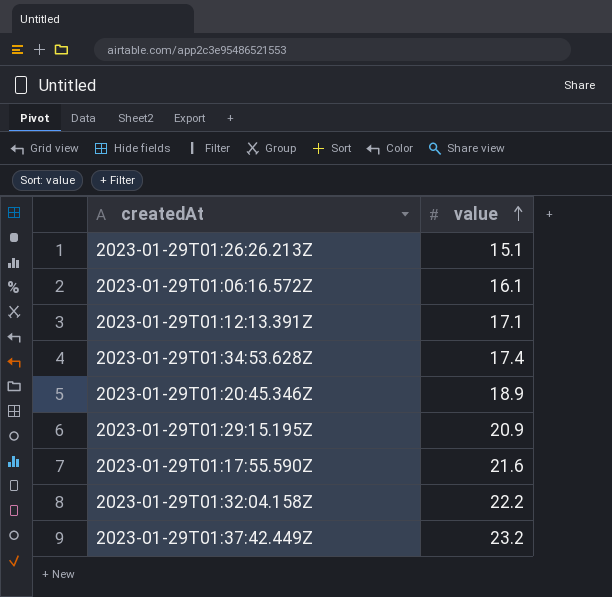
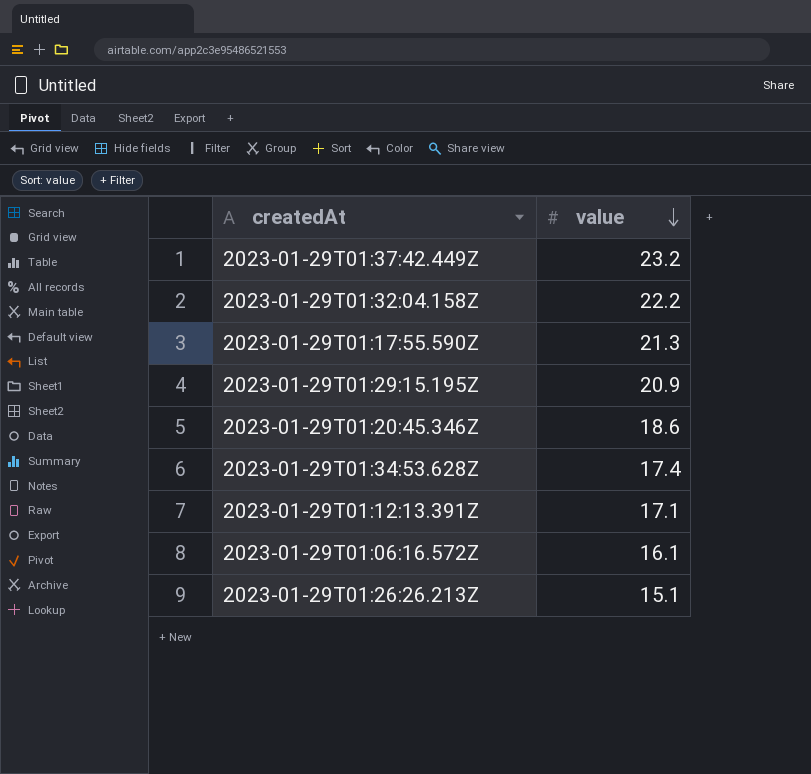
row order: value ascending -> value descending
2023-01-29T01:17:55.590Z | value: 21.6 -> 21.3
2023-01-29T01:20:45.346Z | value: 18.9 -> 18.6

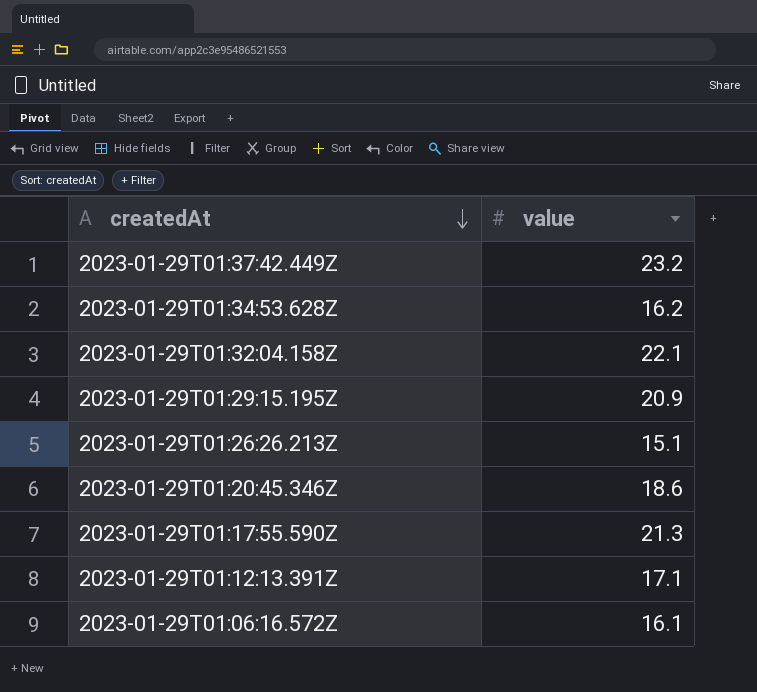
row order: value descending -> createdAt descending
2023-01-29T01:34:53.628Z | value: 17.4 -> 16.2
2023-01-29T01:32:04.158Z | value: 22.2 -> 22.1

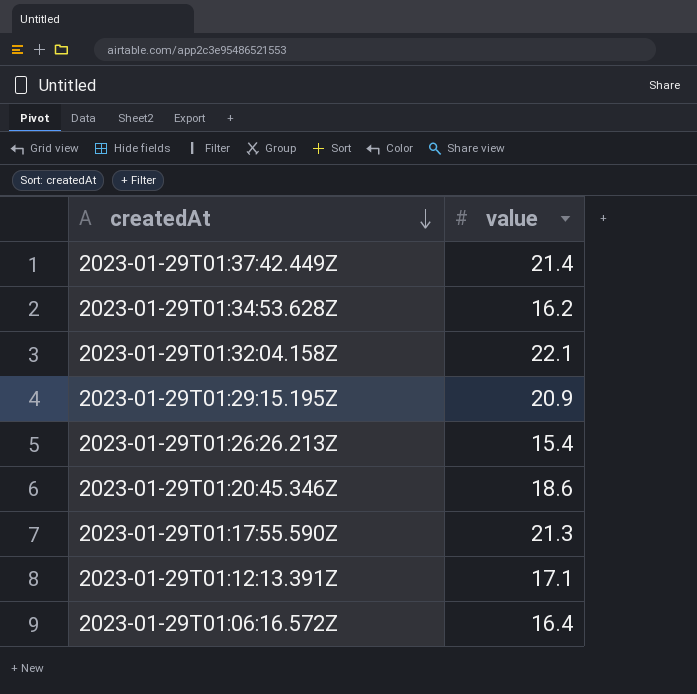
2023-01-29T01:37:42.449Z | value: 23.2 -> 21.4
2023-01-29T01:26:26.213Z | value: 15.1 -> 15.4
2023-01-29T01:06:16.572Z | value: 16.1 -> 16.4

